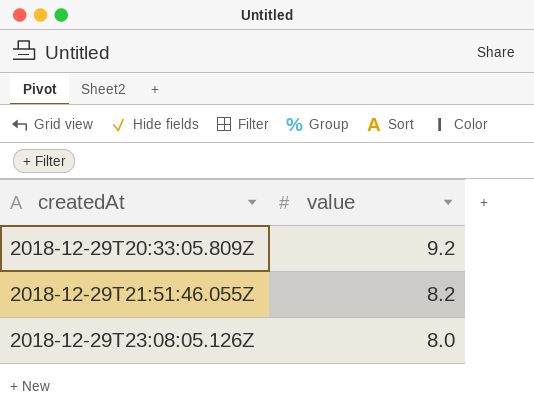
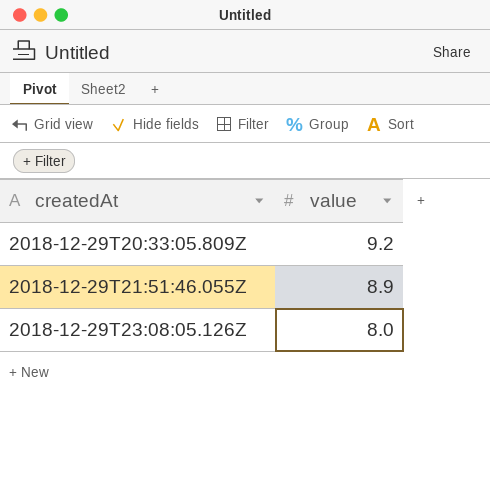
2018-12-29T21:51:46.055Z | value: 8.2 -> 8.9

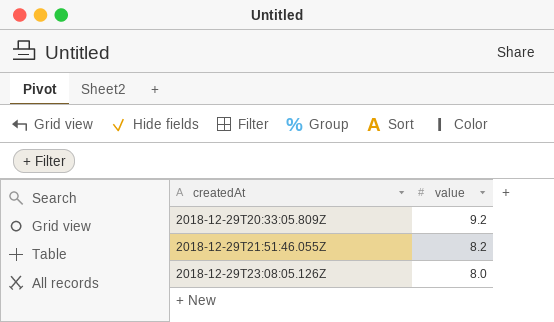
2018-12-29T21:51:46.055Z | value: 8.9 -> 8.2

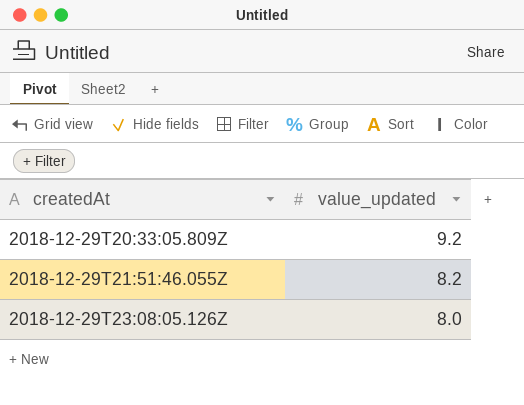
column name: value -> value_updated

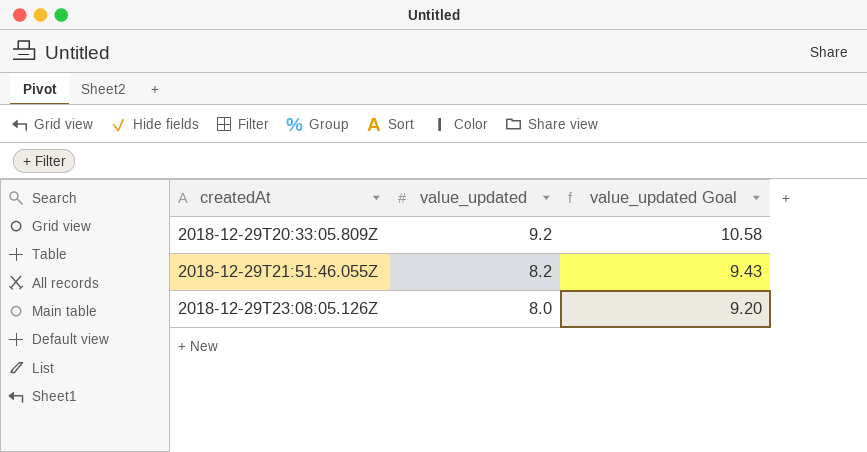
column value_updated Goal | formula: none -> [value_updated] * 1.15

